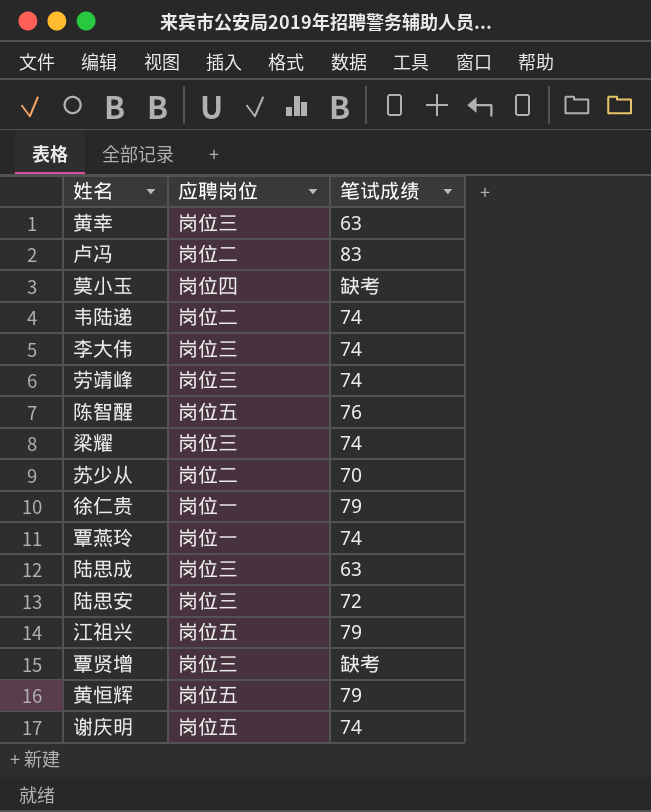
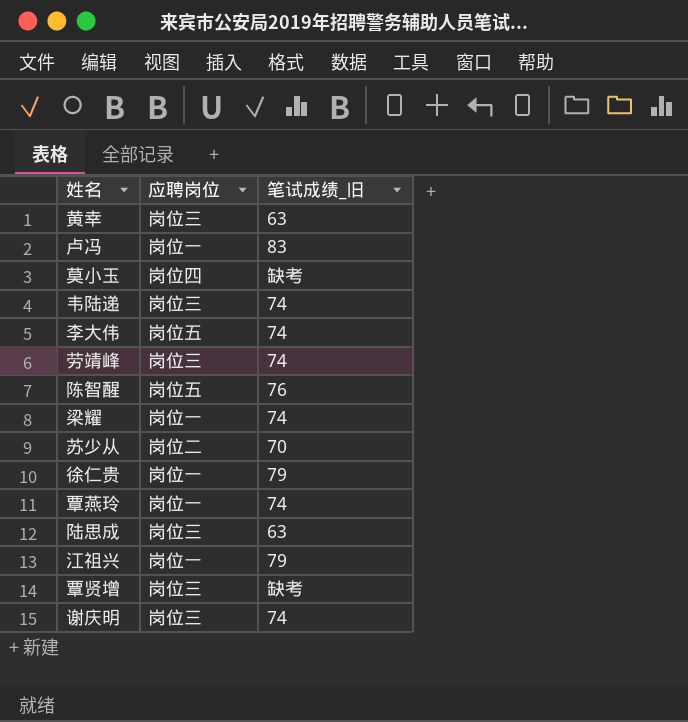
column name: 笔试成绩 -> 笔试成绩_旧
row 陆思安: 岗位三 | 72 -> none
row 黄恒辉: 岗位五 | 79 -> none
卢冯 | 应聘岗位: 岗位二 -> 岗位一
韦陆递 | 应聘岗位: 岗位二 -> 岗位三
李大伟 | 应聘岗位: 岗位三 -> 岗位五
梁耀 | 应聘岗位: 岗位三 -> 岗位一
江祖兴 | 应聘岗位: 岗位五 -> 岗位一
谢庆明 | 应聘岗位: 岗位五 -> 岗位三

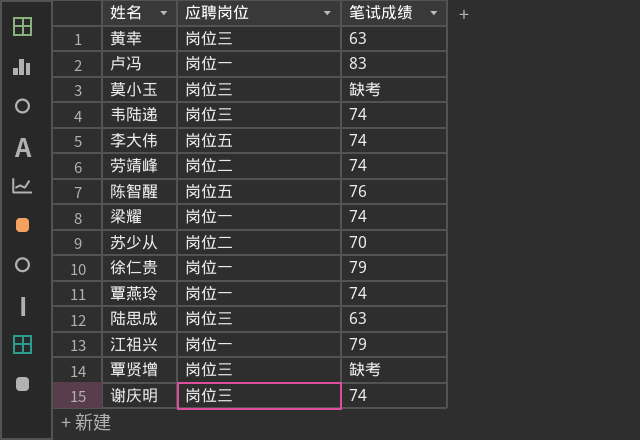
column name: 笔试成绩_旧 -> 笔试成绩
莫小玉 | 应聘岗位: 岗位四 -> 岗位三
劳靖峰 | 应聘岗位: 岗位三 -> 岗位二

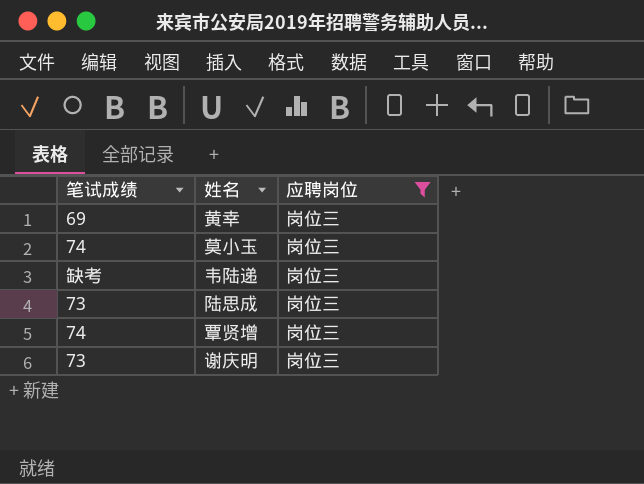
filter: none -> 应聘岗位 = 岗位三
column 笔试成绩 | position: 3 -> 1
黄幸 | 笔试成绩: 63 -> 69
莫小玉 | 笔试成绩: 缺考 -> 74
韦陆递 | 笔试成绩: 74 -> 缺考
陆思成 | 笔试成绩: 63 -> 73
覃贤增 | 笔试成绩: 缺考 -> 74
谢庆明 | 笔试成绩: 74 -> 73

